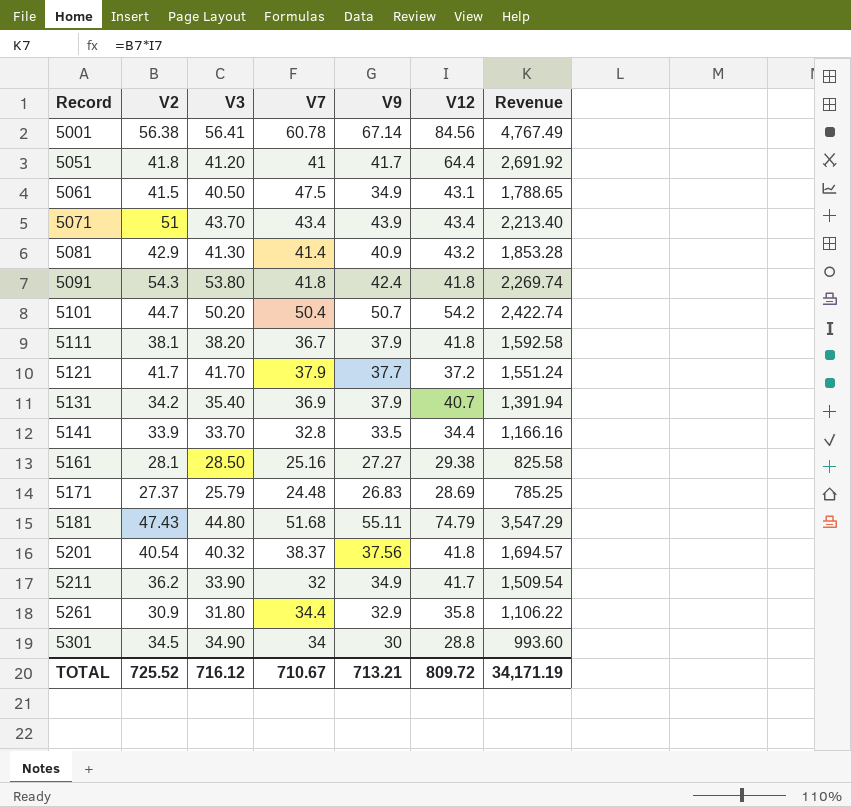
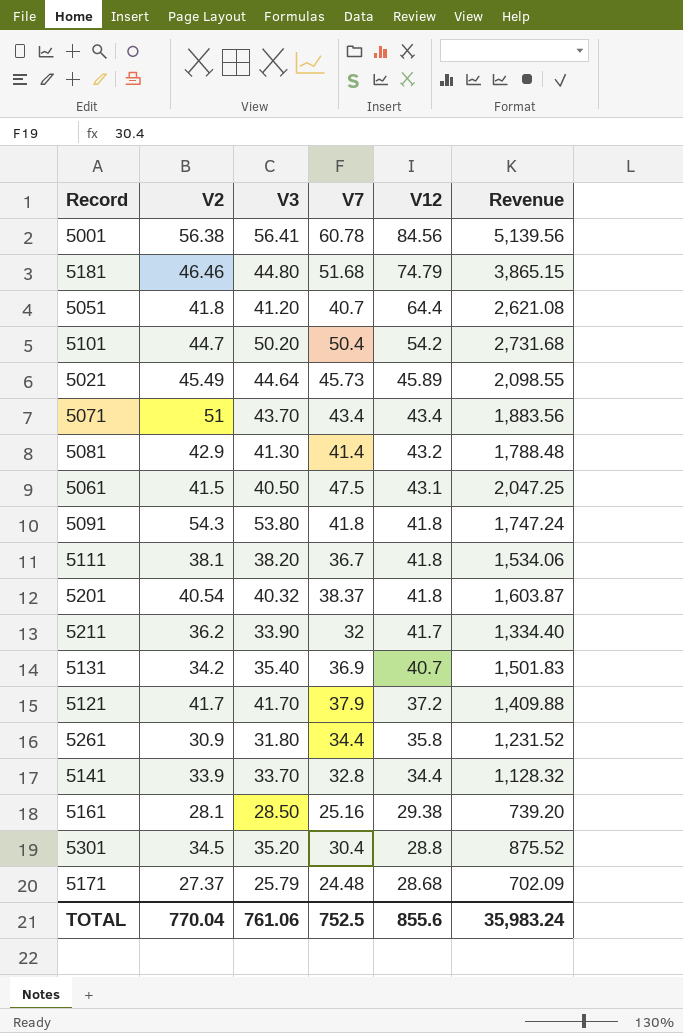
row order: Record ascending -> V12 descending
column V9 | position: 5 -> none
column Revenue | formula: [V2] * [V12] -> [V7] * [V12]
5181 | V2: 47.43 -> 46.46
5051 | V7: 41 -> 40.7
row 5021: none -> 45.49 | 44.64 | 45.73 | 45.89 | 2,098.55
5301 | V3: 34.90 -> 35.20
5301 | V7: 34 -> 30.4
5171 | V12: 28.69 -> 28.68
TOTAL | V2: 725.52 -> 770.04
TOTAL | V3: 716.12 -> 761.06
TOTAL | V7: 710.67 -> 752.5
TOTAL | V12: 809.72 -> 855.6
TOTAL | Revenue: 34,171.19 -> 35,983.24

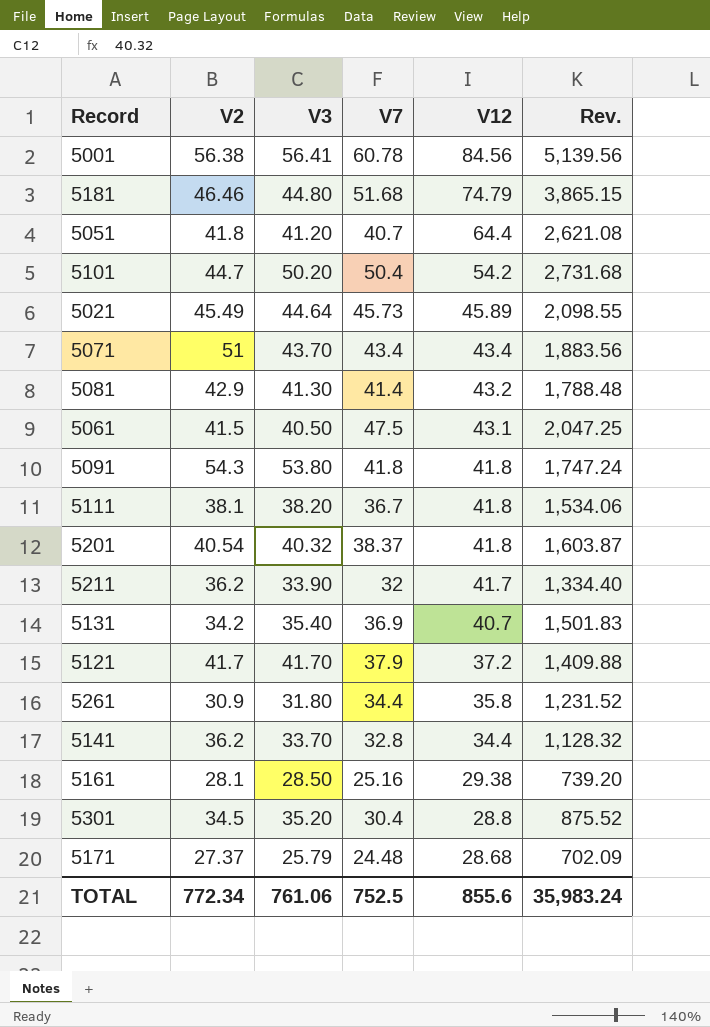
column name: Revenue -> Rev.
5141 | V2: 33.9 -> 36.2
TOTAL | V2: 770.04 -> 772.34

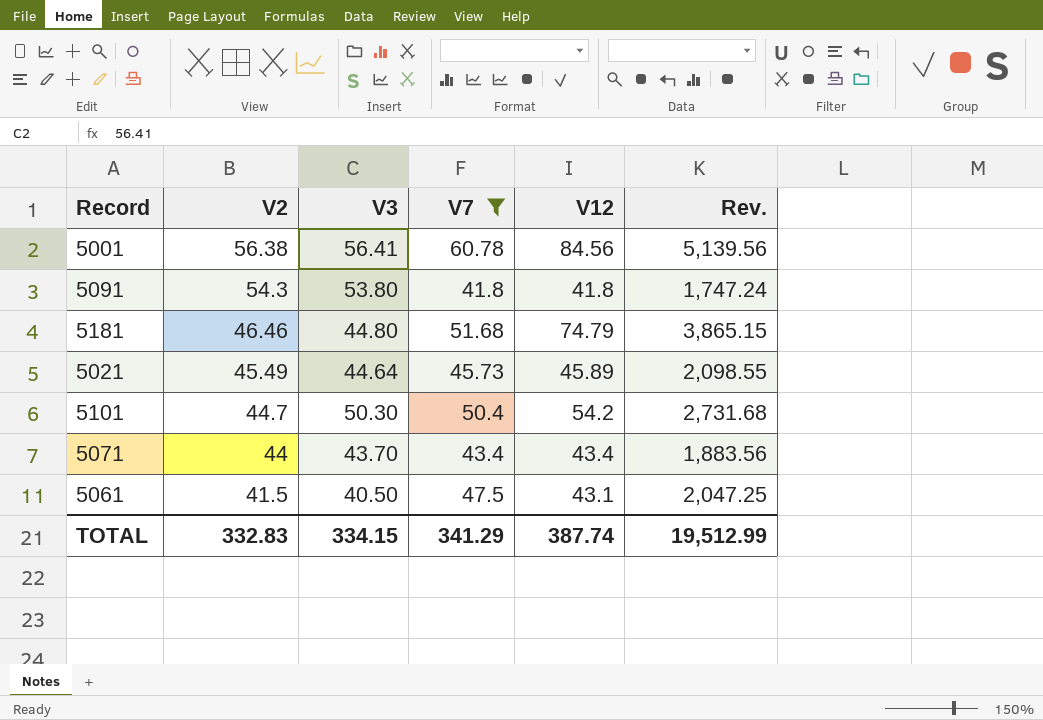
filter: none -> V7 >= 41.8
row order: V12 descending -> V2 descending
5101 | V3: 50.20 -> 50.30
5071 | V2: 51 -> 44
TOTAL | V2: 772.34 -> 332.83
TOTAL | V3: 761.06 -> 334.15
TOTAL | V7: 752.5 -> 341.29
TOTAL | V12: 855.6 -> 387.74
TOTAL | Rev.: 35,983.24 -> 19,512.99

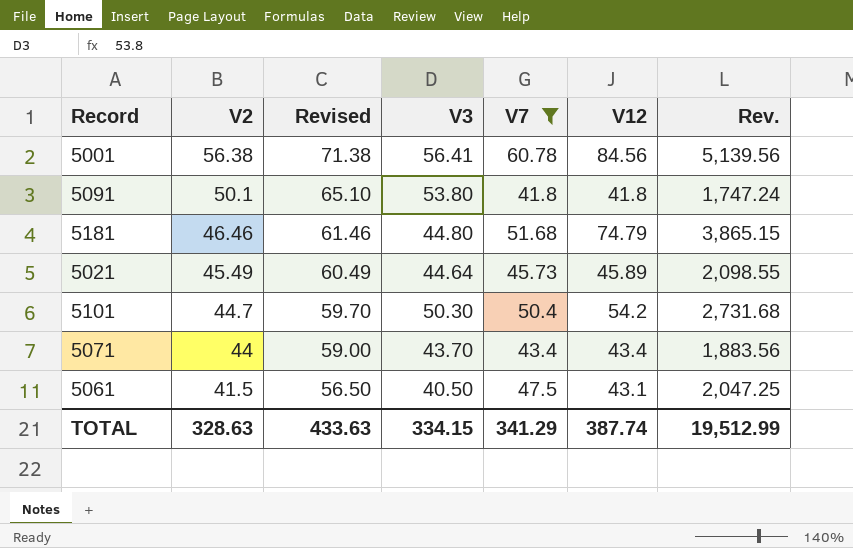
column Revised | formula: none -> [V2] + 15
5091 | V2: 54.3 -> 50.1
TOTAL | V2: 332.83 -> 328.63

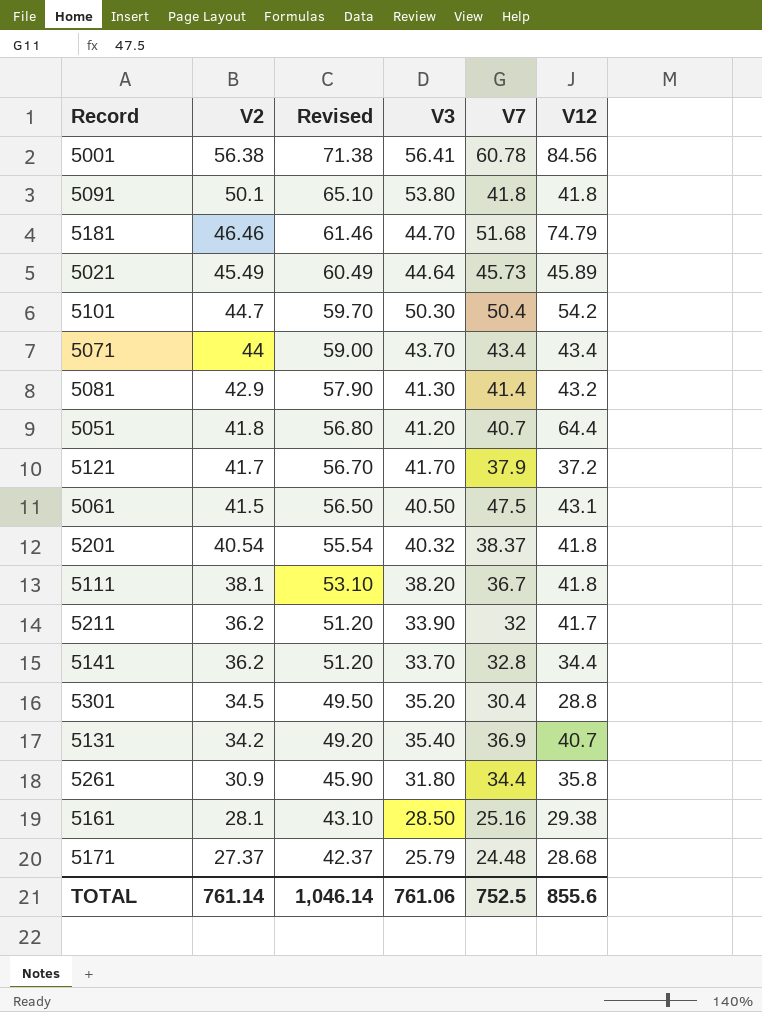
filter: V7 >= 41.8 -> none
column Rev. | formula: [V7] * [V12] -> none
5181 | V3: 44.80 -> 44.70
TOTAL | V2: 328.63 -> 761.14
TOTAL | Revised: 433.63 -> 1,046.14
TOTAL | V3: 334.15 -> 761.06
TOTAL | V7: 341.29 -> 752.5
TOTAL | V12: 387.74 -> 855.6

